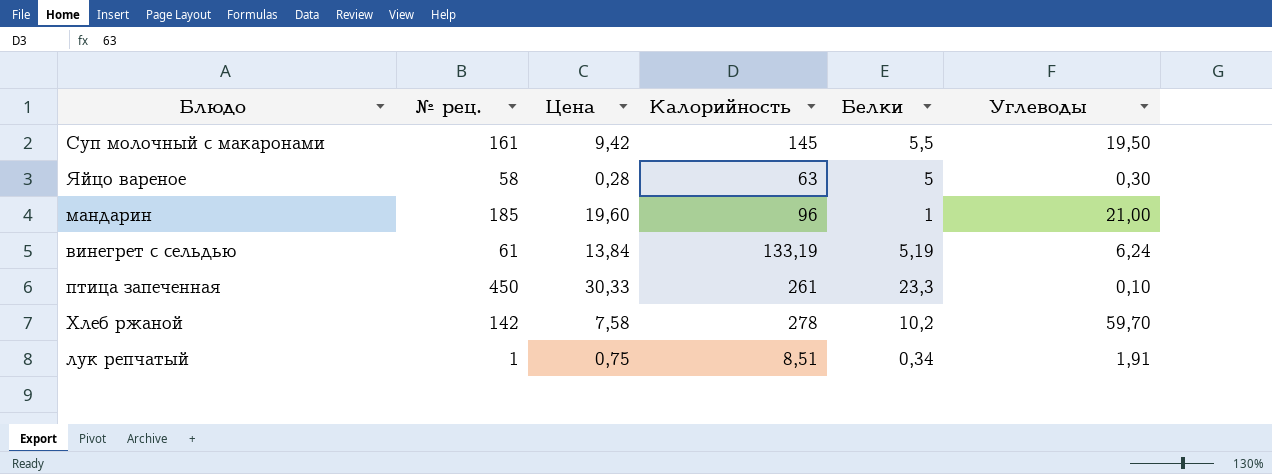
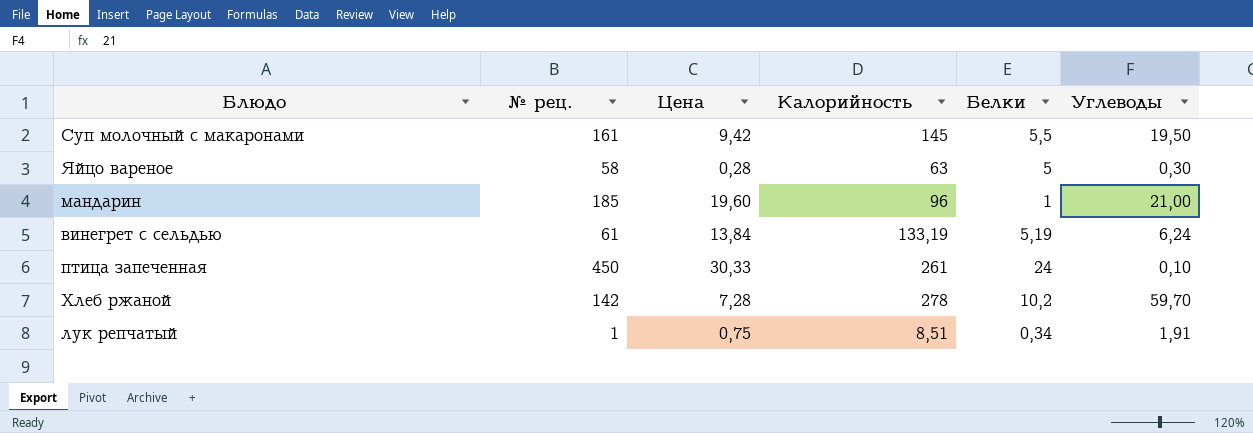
птица запеченная | Белки: 23,3 -> 24
Хлеб ржаной | Цена: 7,58 -> 7,28

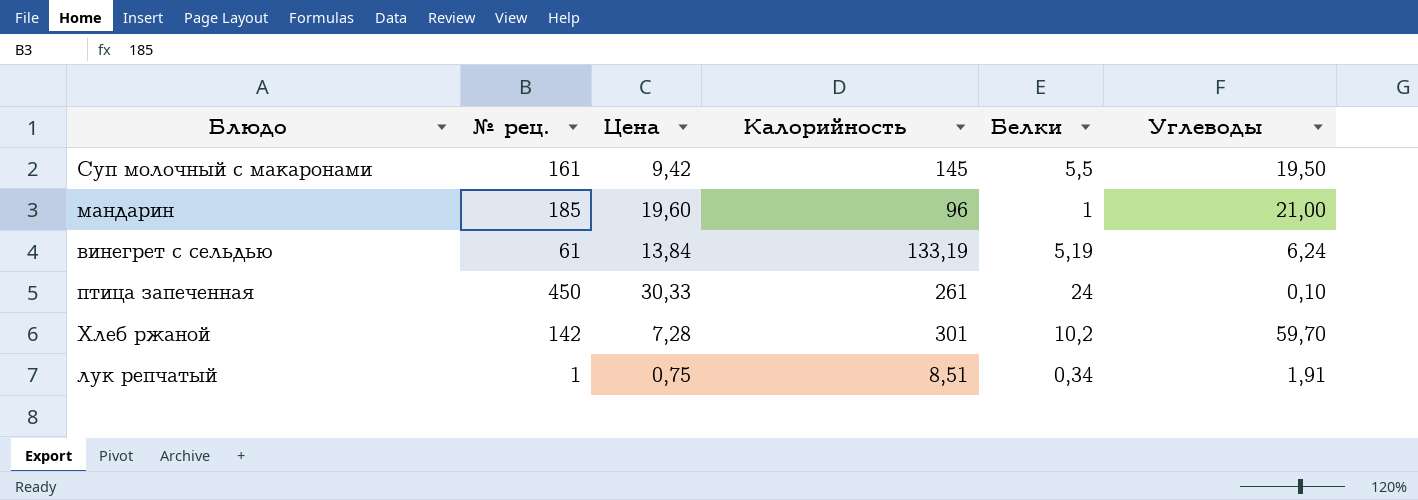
row Яйцо вареное: 58 | 0,28 | 63 | 5 | 0,30 -> none
Хлеб ржаной | Калорийность: 278 -> 301

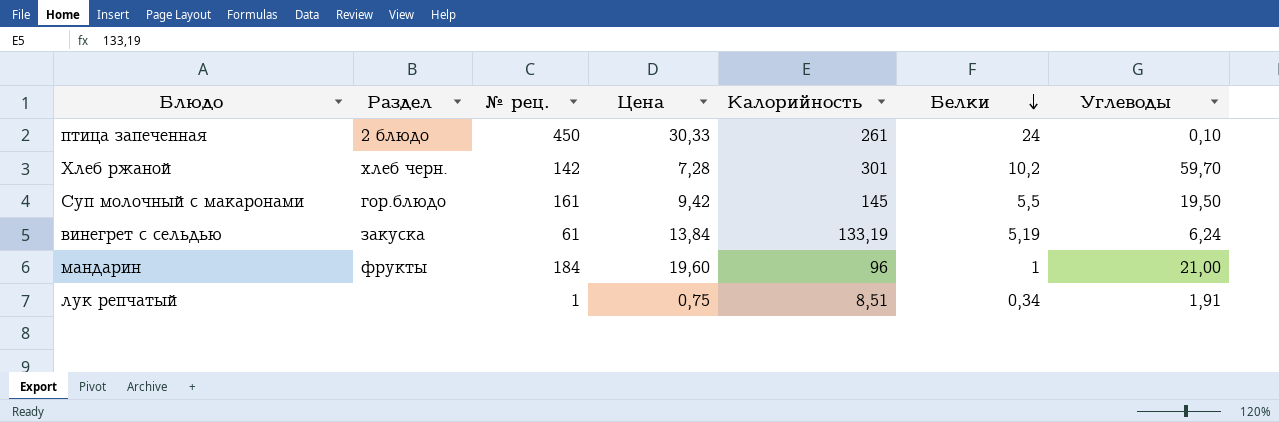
row order: none -> Белки descending
column Раздел | position: none -> 2
мандарин | № рец.: 185 -> 184

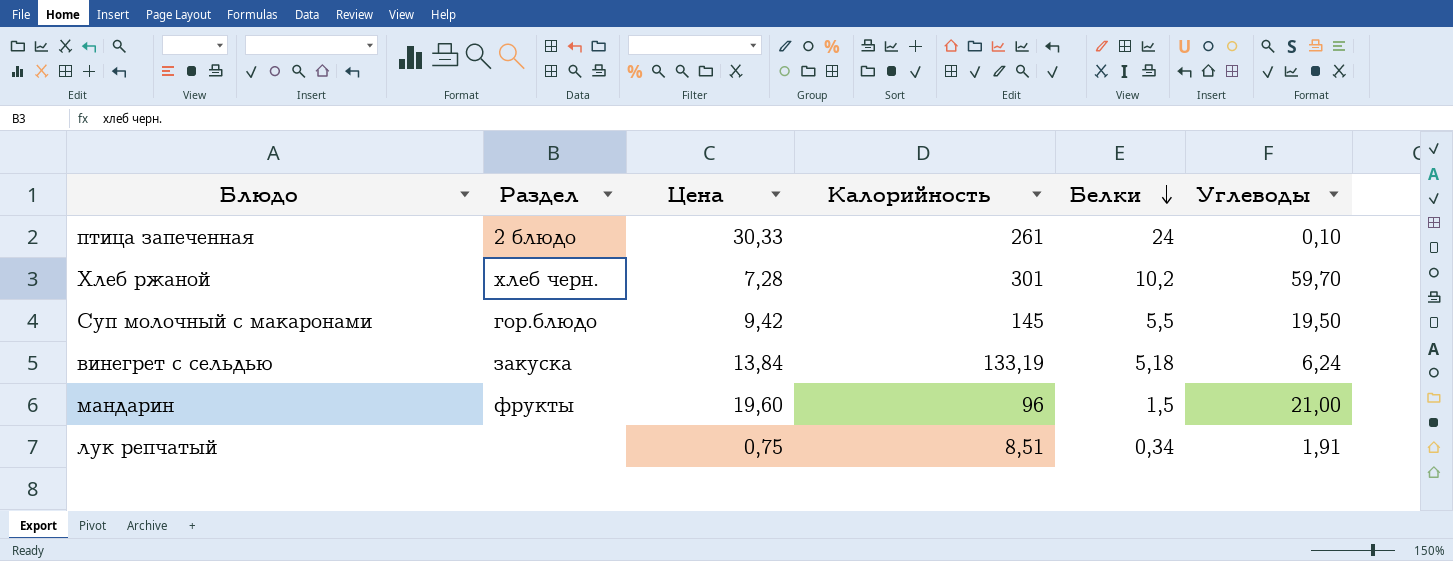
column № рец. | position: 3 -> none
винегрет с сельдью | Белки: 5,19 -> 5,18
мандарин | Белки: 1 -> 1,5

